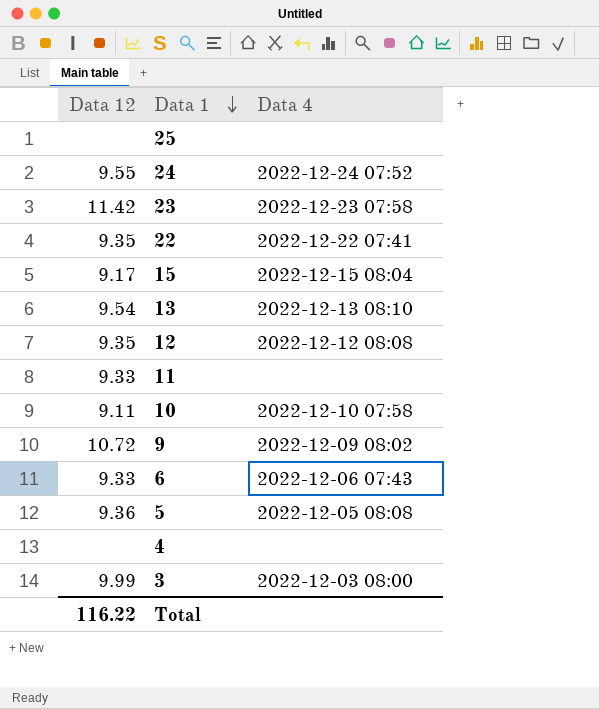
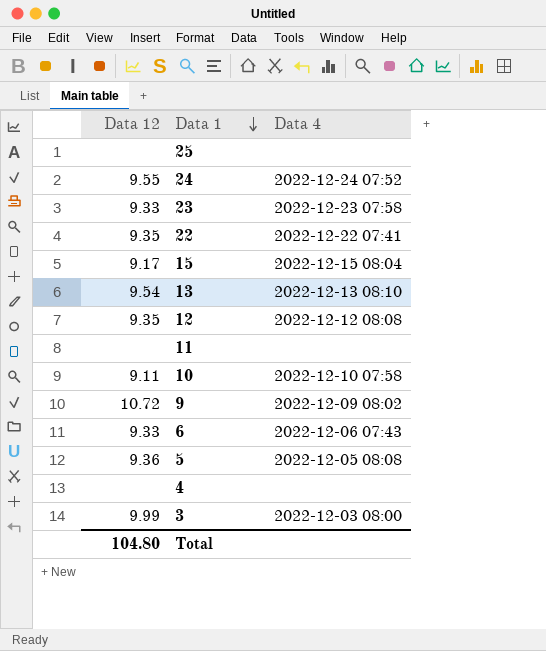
23 | Data 12: 11.42 -> 9.33
11 | Data 12: 9.33 -> none
Total | Data 12: 116.22 -> 104.80

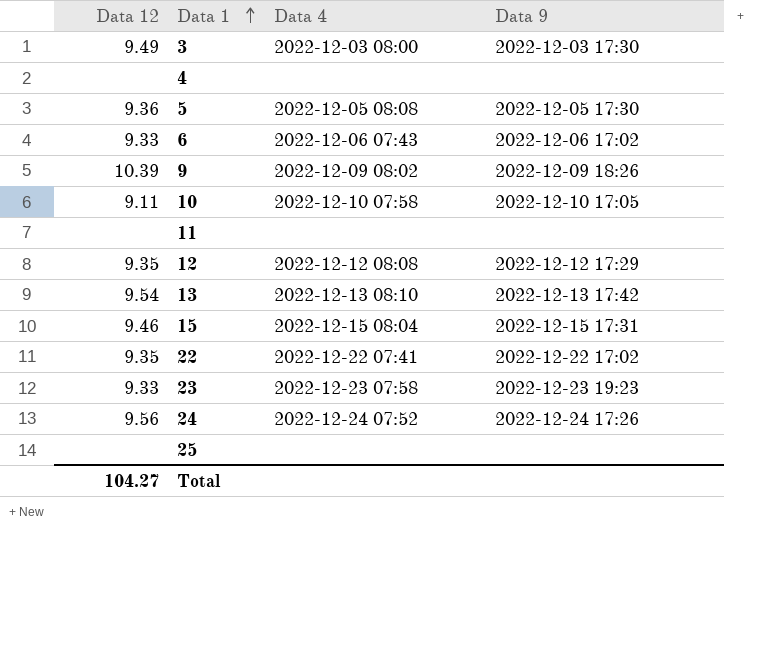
row order: Data 1 descending -> Data 1 ascending
column Data 9 | position: none -> 4
3 | Data 12: 9.99 -> 9.49
9 | Data 12: 10.72 -> 10.39
15 | Data 12: 9.17 -> 9.46
24 | Data 12: 9.55 -> 9.56
Total | Data 12: 104.80 -> 104.27

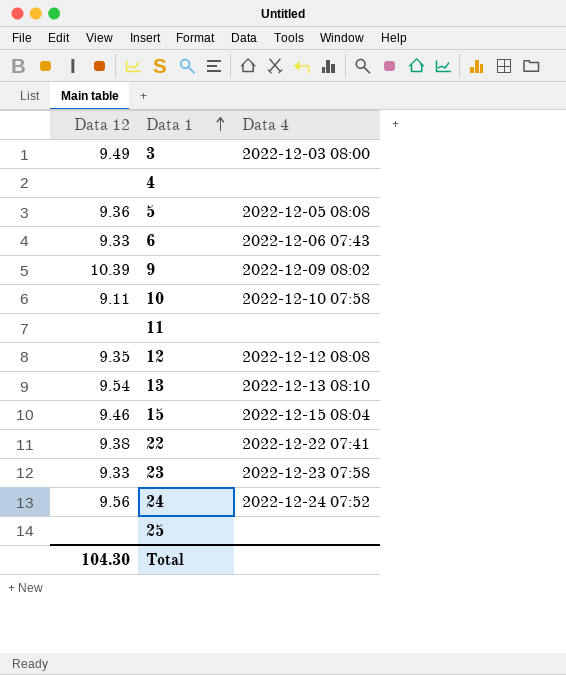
column Data 9 | position: 4 -> none
22 | Data 12: 9.35 -> 9.38
Total | Data 12: 104.27 -> 104.30

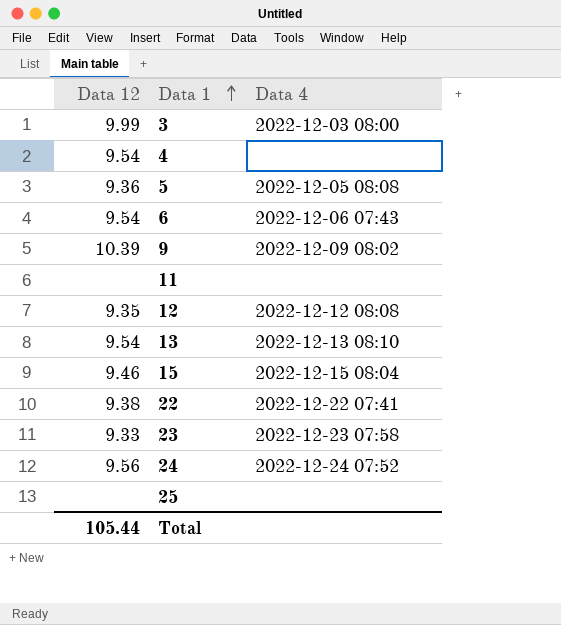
row 10: 9.11 | 2022-12-10 07:58 -> none
3 | Data 12: 9.49 -> 9.99
4 | Data 12: none -> 9.54
6 | Data 12: 9.33 -> 9.54
Total | Data 12: 104.30 -> 105.44

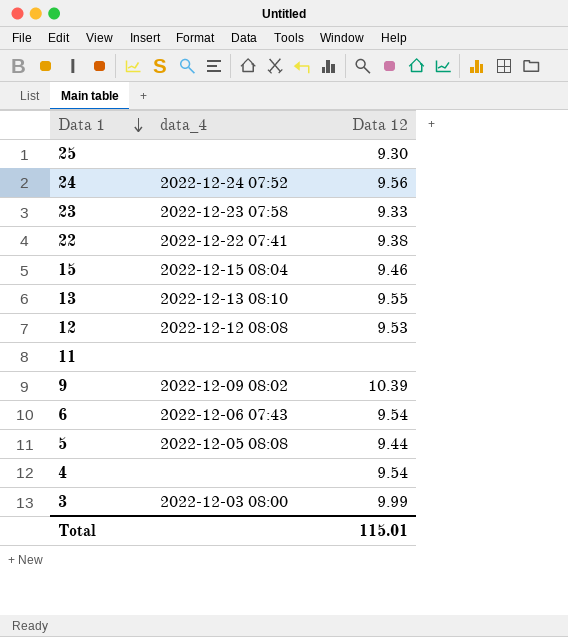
row order: Data 1 ascending -> Data 1 descending
column name: Data 4 -> data_4
column Data 12 | position: 1 -> 3
25 | Data 12: none -> 9.30
13 | Data 12: 9.54 -> 9.55
12 | Data 12: 9.35 -> 9.53
5 | Data 12: 9.36 -> 9.44
Total | Data 12: 105.44 -> 115.01

